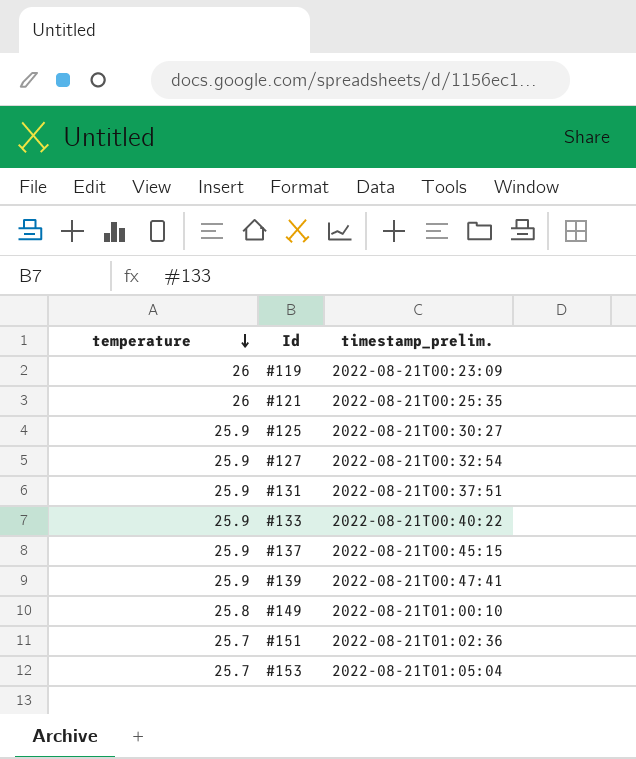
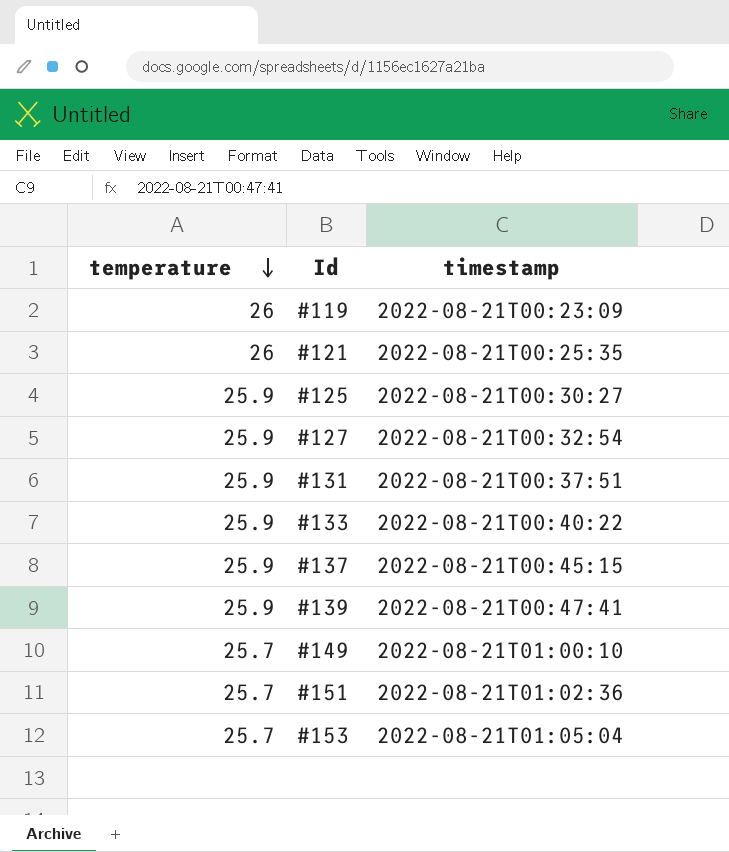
column name: timestamp_prelim. -> timestamp
#149 | temperature: 25.8 -> 25.7

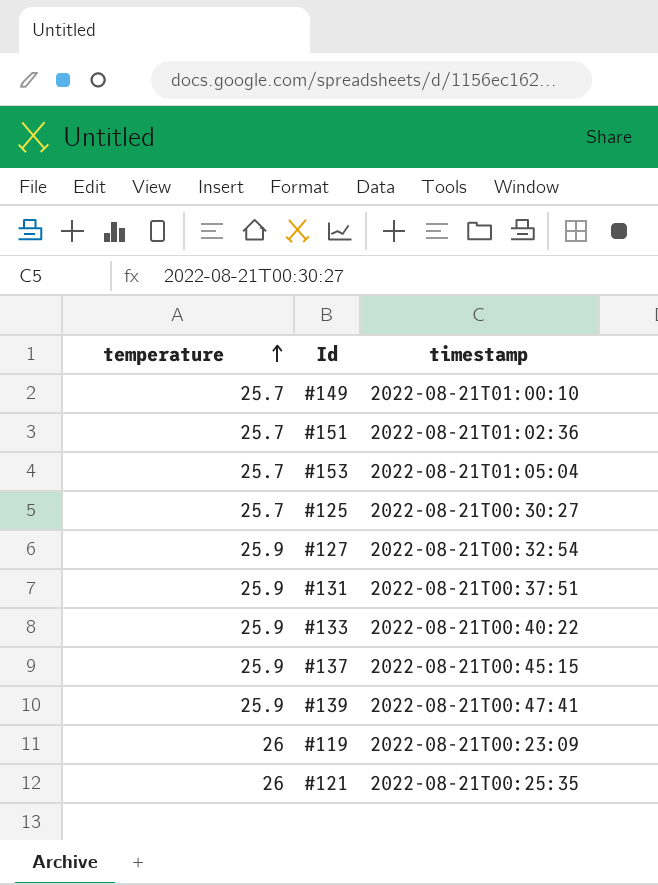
row order: temperature descending -> temperature ascending
#125 | temperature: 25.9 -> 25.7

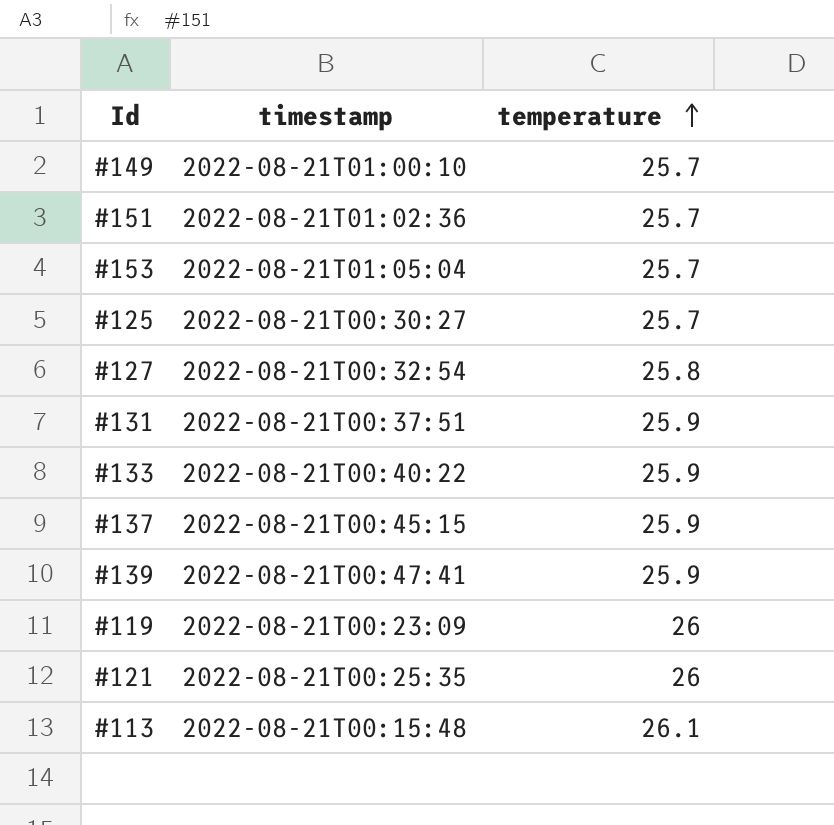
column temperature | position: 1 -> 3
#127 | temperature: 25.9 -> 25.8
row #113: none -> 2022-08-21T00:15:48 | 26.1

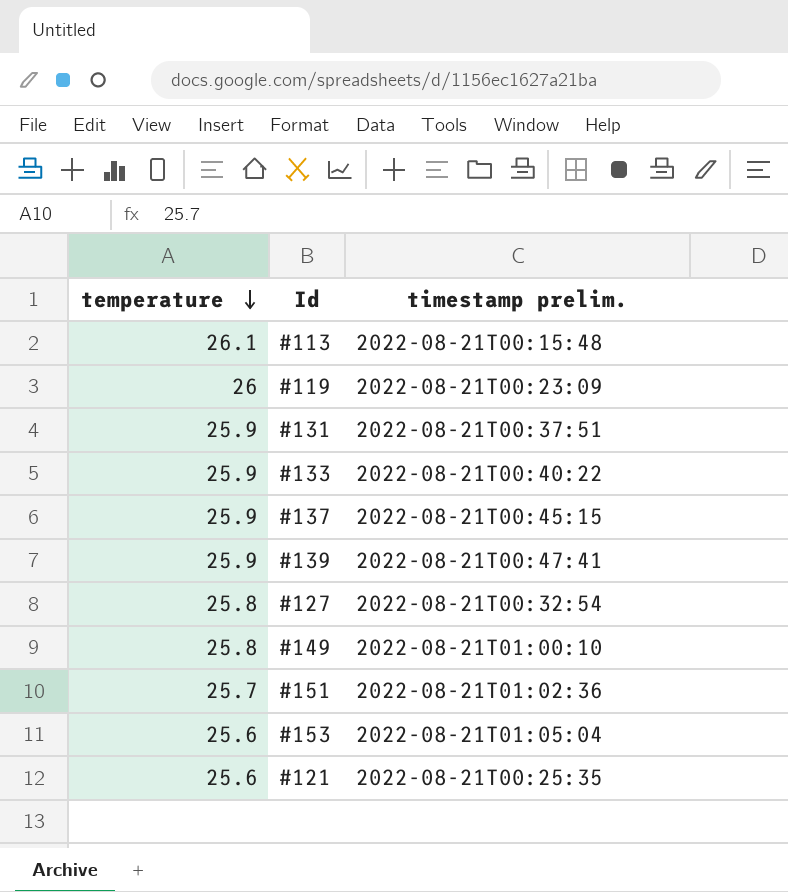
row order: temperature ascending -> temperature descending
column temperature | position: 3 -> 1
column name: timestamp -> timestamp prelim.
row #125: 2022-08-21T00:30:27 | 25.7 -> none
#149 | temperature: 25.7 -> 25.8
#153 | temperature: 25.7 -> 25.6
#121 | temperature: 26 -> 25.6

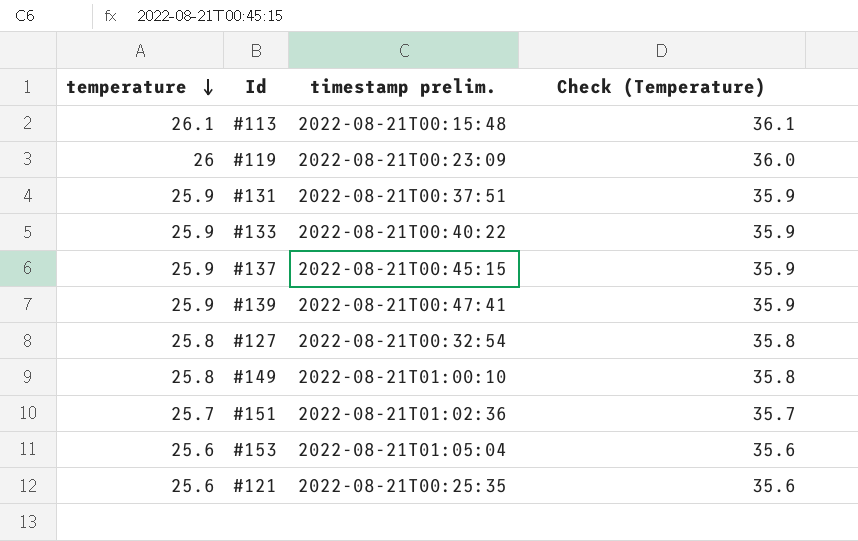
column Check (Temperature) | formula: none -> [temperature] + 10

